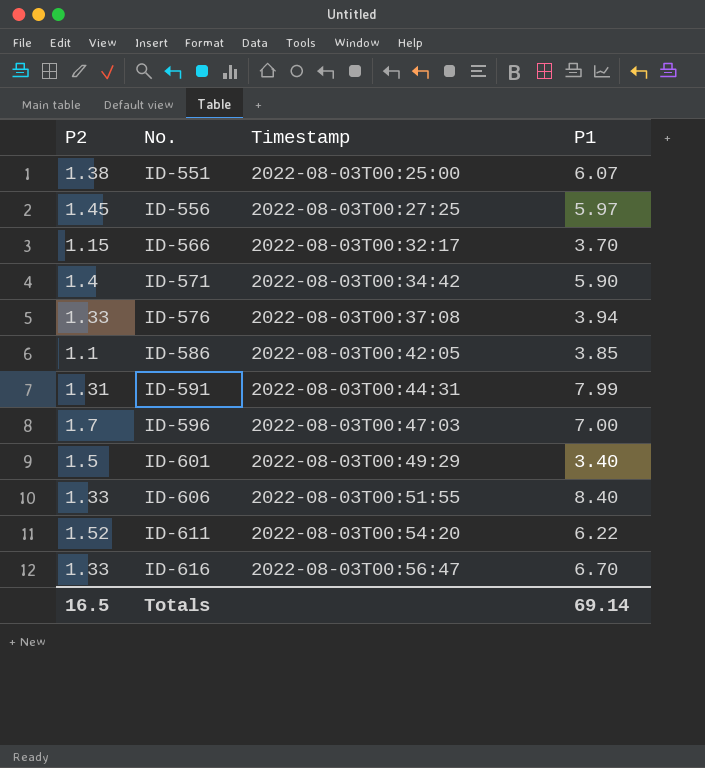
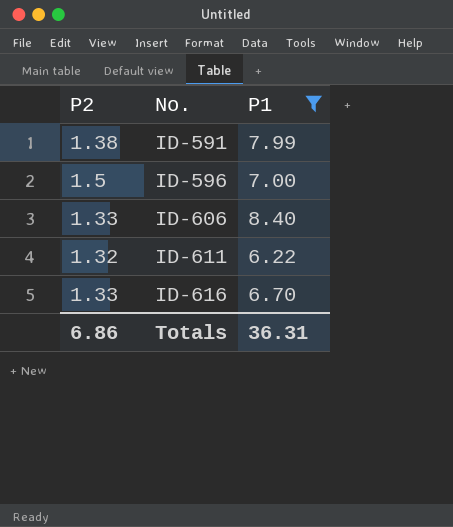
filter: none -> P1 >= 6.22
column Timestamp | position: 3 -> none
ID-591 | P2: 1.31 -> 1.38
ID-596 | P2: 1.7 -> 1.5
ID-611 | P2: 1.52 -> 1.32
Totals | P2: 16.5 -> 6.86
Totals | P1: 69.14 -> 36.31

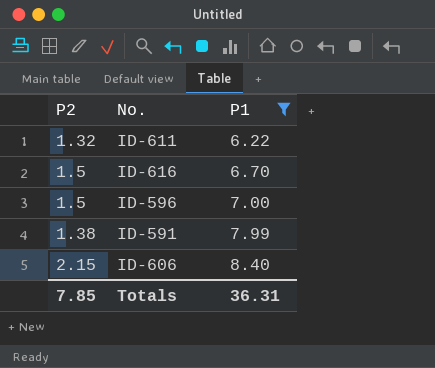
row order: No. ascending -> P1 ascending
ID-616 | P2: 1.33 -> 1.5
ID-606 | P2: 1.33 -> 2.15
Totals | P2: 6.86 -> 7.85

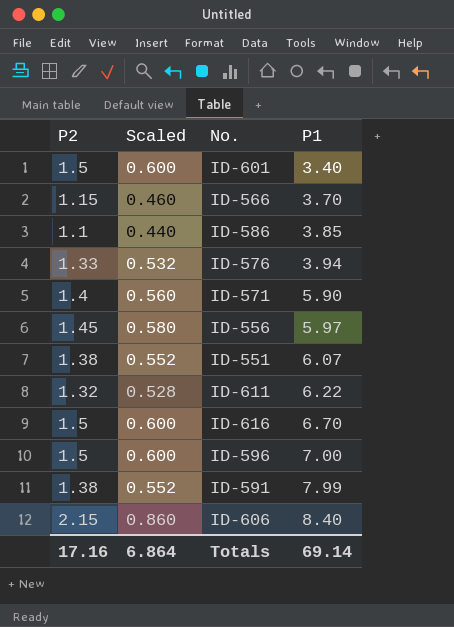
filter: P1 >= 6.22 -> none
column Scaled | formula: none -> [P2] * 0.4
Totals | P2: 7.85 -> 17.16
Totals | P1: 36.31 -> 69.14

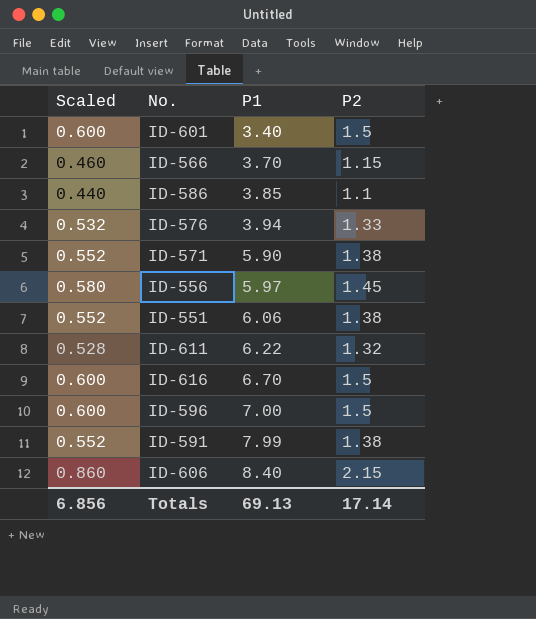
column P2 | position: 1 -> 4
ID-571 | Scaled: 0.560 -> 0.552
ID-571 | P2: 1.4 -> 1.38
ID-551 | P1: 6.07 -> 6.06
Totals | Scaled: 6.864 -> 6.856
Totals | P1: 69.14 -> 69.13
Totals | P2: 17.16 -> 17.14

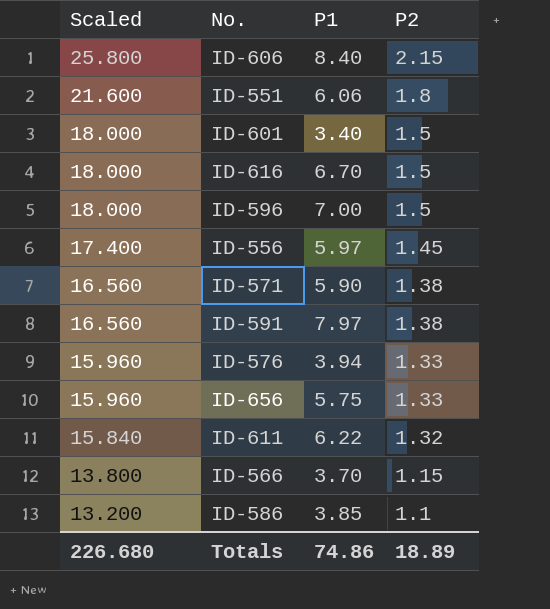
row order: P1 ascending -> Scaled descending
column Scaled | formula: [P2] * 0.4 -> [P2] * 12
ID-551 | P2: 1.38 -> 1.8
ID-591 | P1: 7.99 -> 7.97
row ID-656: none -> 15.960 | 5.75 | 1.33
Totals | Scaled: 6.856 -> 226.680
Totals | P1: 69.13 -> 74.86
Totals | P2: 17.14 -> 18.89

